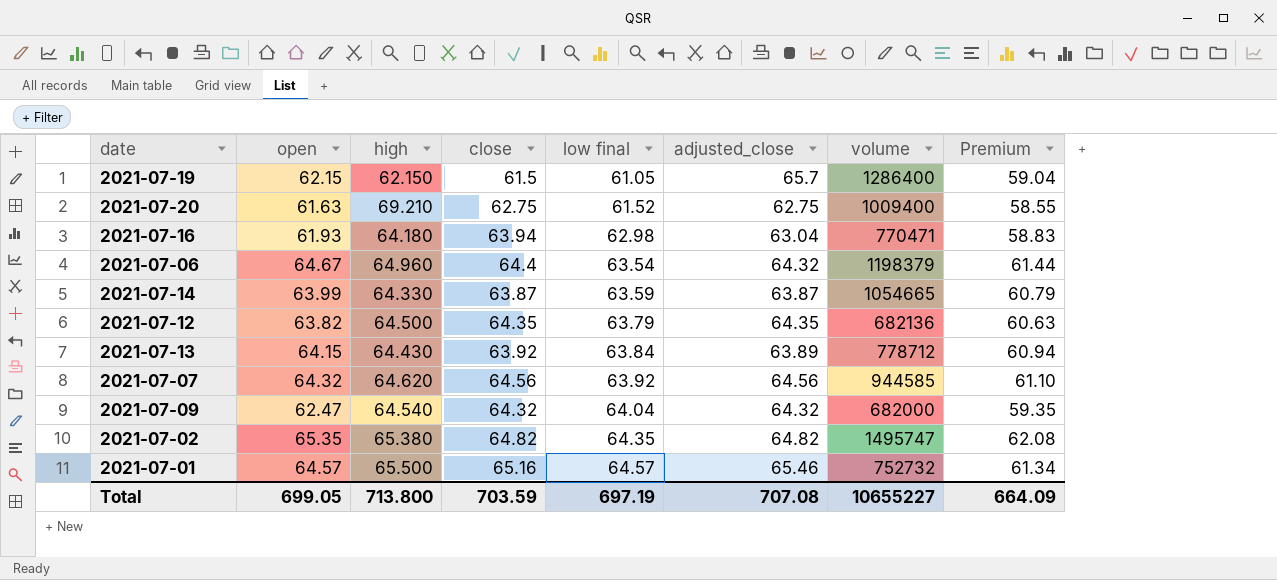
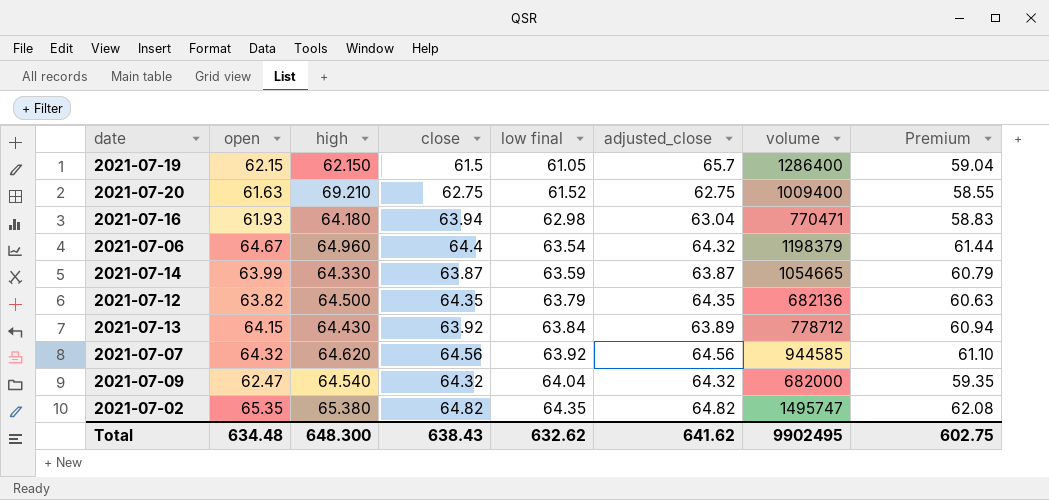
row 2021-07-01: 64.57 | 65.500 | 65.16 | 64.57 | 65.46 | 752732 | 61.34 -> none
Total | open: 699.05 -> 634.48
Total | high: 713.800 -> 648.300
Total | close: 703.59 -> 638.43
Total | low final: 697.19 -> 632.62
Total | adjusted_close: 707.08 -> 641.62
Total | volume: 10655227 -> 9902495
Total | Premium: 664.09 -> 602.75

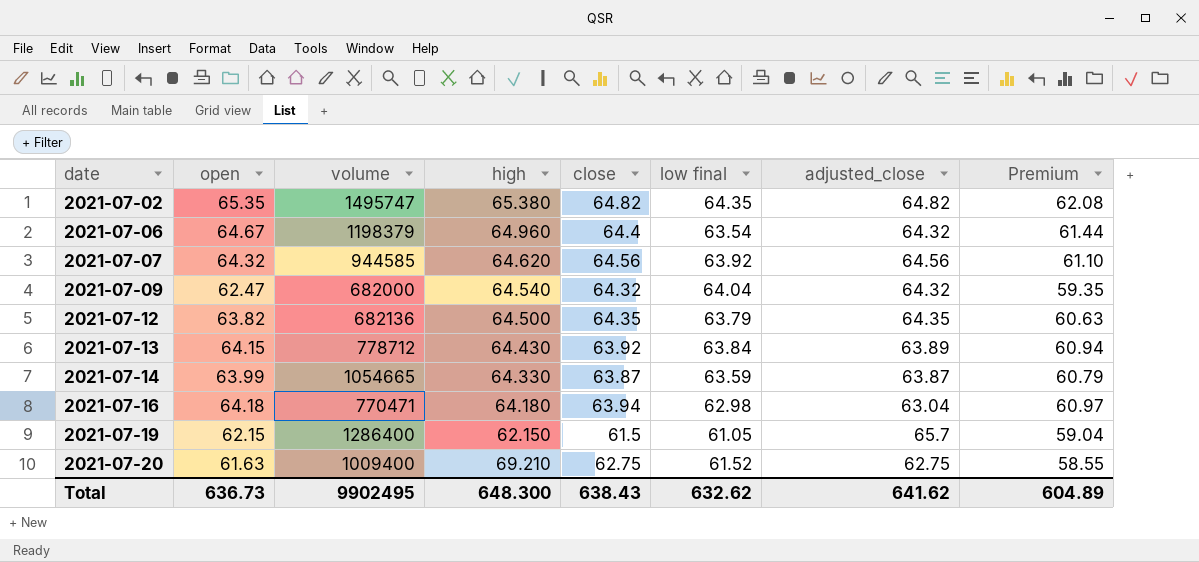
row order: low final ascending -> date ascending
column volume | position: 7 -> 3
2021-07-16 | open: 61.93 -> 64.18
2021-07-16 | Premium: 58.83 -> 60.97
Total | open: 634.48 -> 636.73
Total | Premium: 602.75 -> 604.89

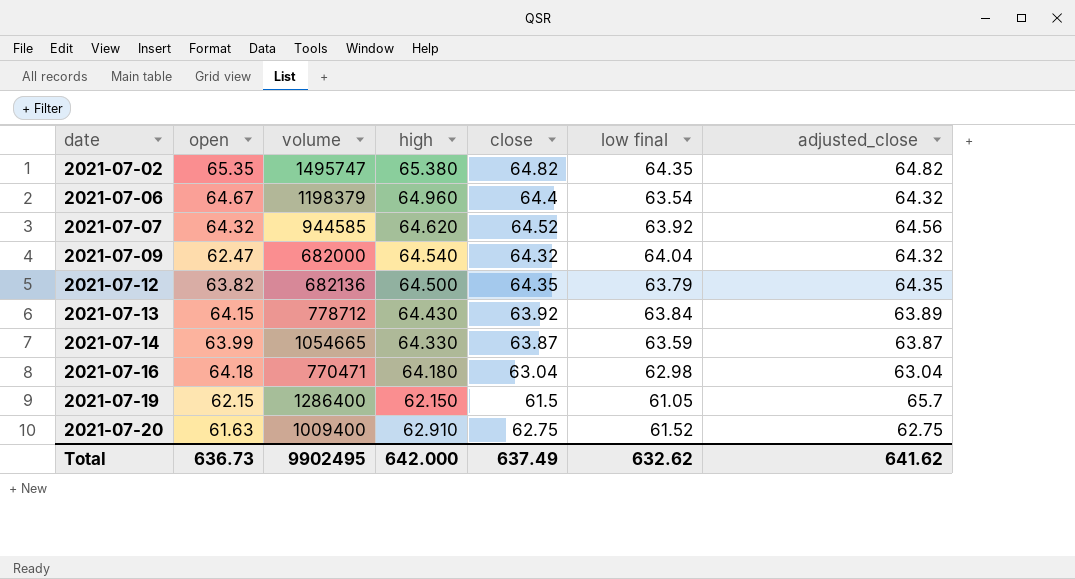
column Premium | formula: [open] * 0.95 -> none
2021-07-07 | close: 64.56 -> 64.52
2021-07-16 | close: 63.94 -> 63.04
2021-07-20 | high: 69.210 -> 62.910
Total | high: 648.300 -> 642.000
Total | close: 638.43 -> 637.49

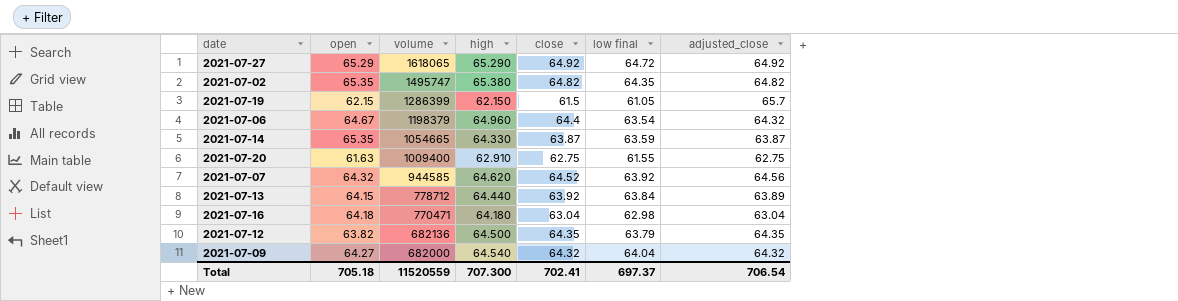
row order: date ascending -> volume descending
row 2021-07-27: none -> 65.29 | 1618065 | 65.290 | 64.92 | 64.72 | 64.92
2021-07-19 | volume: 1286400 -> 1286399
2021-07-14 | open: 63.99 -> 65.35
2021-07-20 | low final: 61.52 -> 61.55
2021-07-13 | high: 64.430 -> 64.440
2021-07-09 | open: 62.47 -> 64.27
Total | open: 636.73 -> 705.18
Total | volume: 9902495 -> 11520559
Total | high: 642.000 -> 707.300
Total | close: 637.49 -> 702.41
Total | low final: 632.62 -> 697.37
Total | adjusted_close: 641.62 -> 706.54

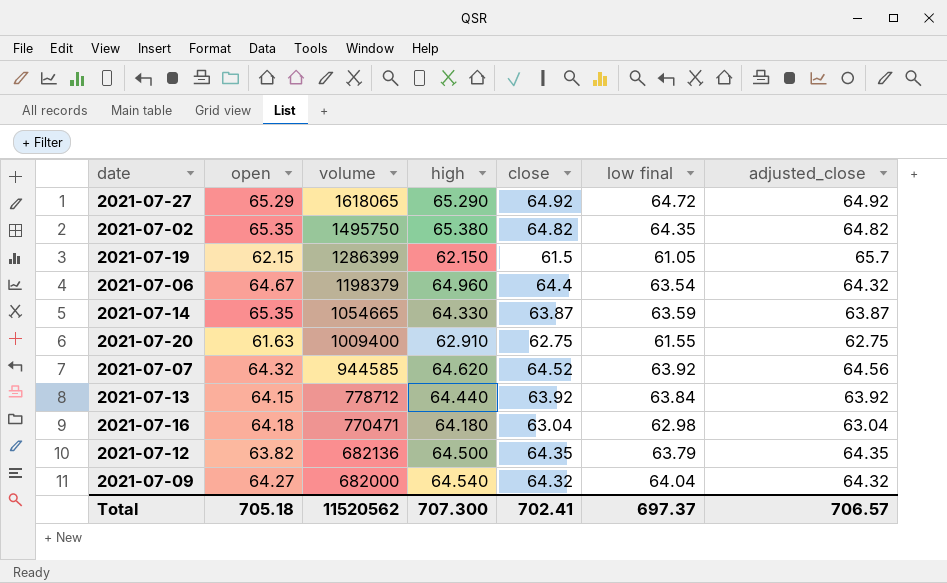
2021-07-02 | volume: 1495747 -> 1495750
2021-07-13 | adjusted_close: 63.89 -> 63.92
Total | volume: 11520559 -> 11520562
Total | adjusted_close: 706.54 -> 706.57

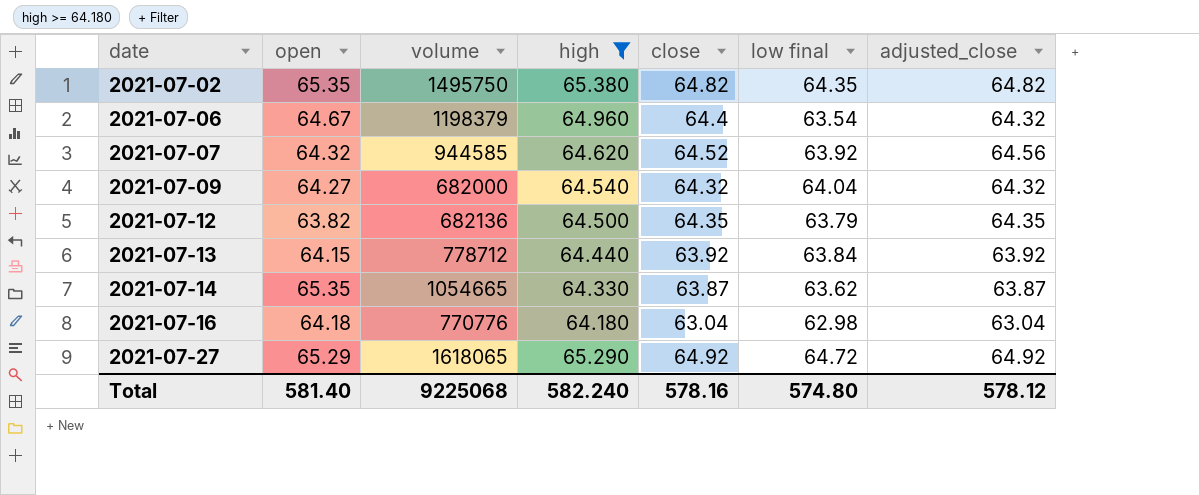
filter: none -> high >= 64.180
row order: volume descending -> date ascending
2021-07-14 | low final: 63.59 -> 63.62
2021-07-16 | volume: 770471 -> 770776
Total | open: 705.18 -> 581.40
Total | volume: 11520562 -> 9225068
Total | high: 707.300 -> 582.240
Total | close: 702.41 -> 578.16
Total | low final: 697.37 -> 574.80
Total | adjusted_close: 706.57 -> 578.12

